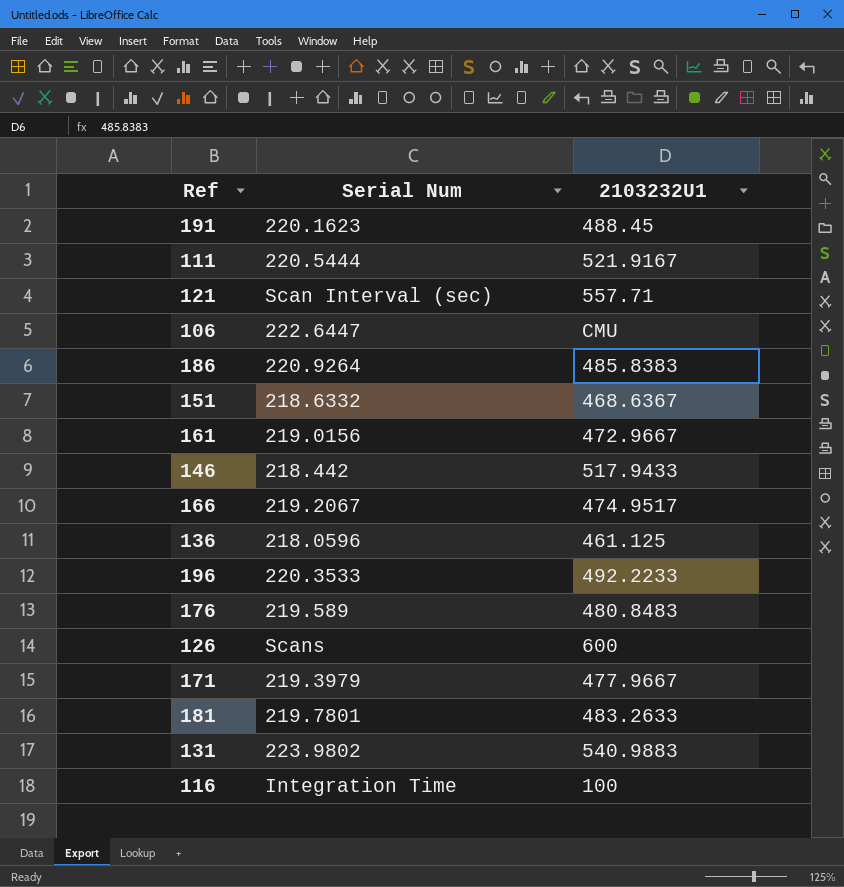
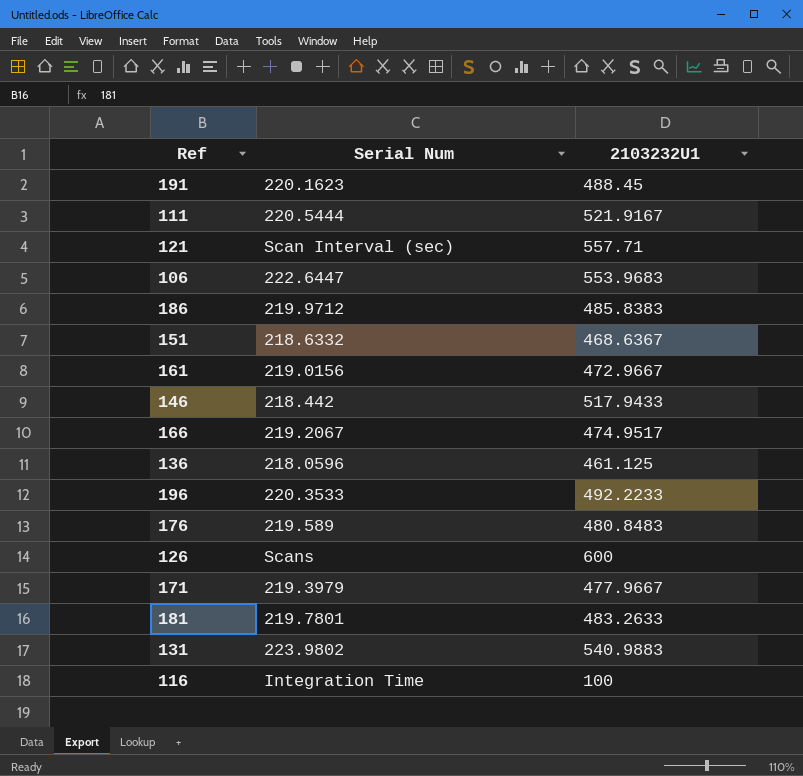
106 | 2103232U1: CMU -> 553.9683
186 | Serial Num: 220.9264 -> 219.9712

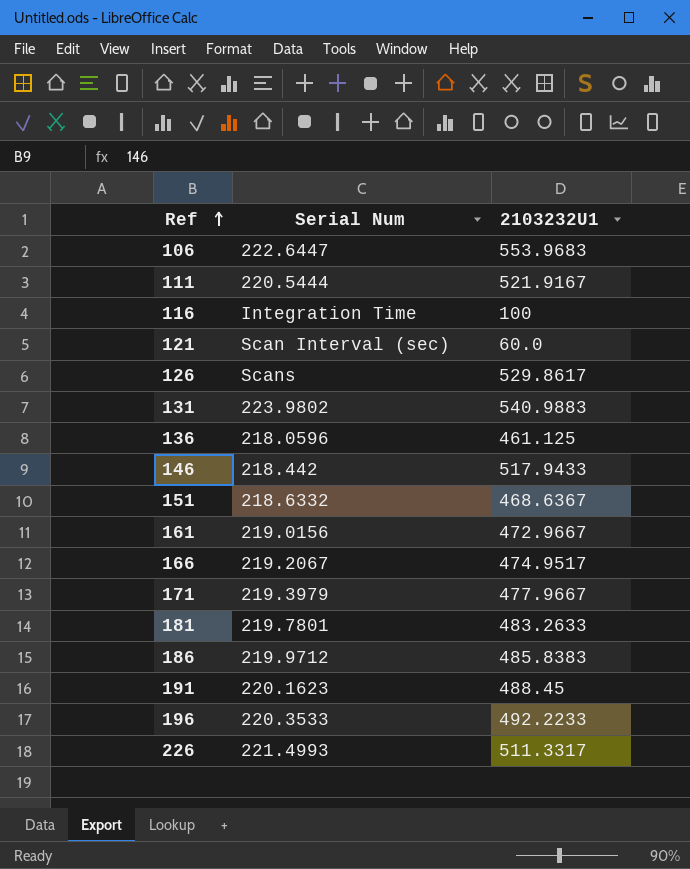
row order: none -> Ref ascending
row 176: 219.589 | 480.8483 -> none
121 | 2103232U1: 557.71 -> 60.0
126 | 2103232U1: 600 -> 529.8617
row 226: none -> 221.4993 | 511.3317

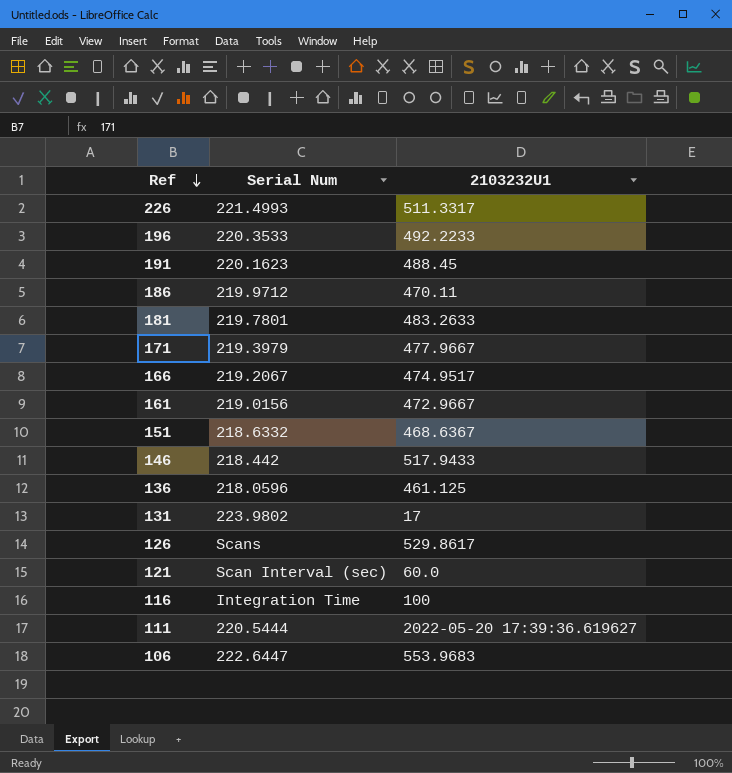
row order: Ref ascending -> Ref descending
186 | 2103232U1: 485.8383 -> 470.11
131 | 2103232U1: 540.9883 -> 17
111 | 2103232U1: 521.9167 -> 2022-05-20 17:39:36.619627

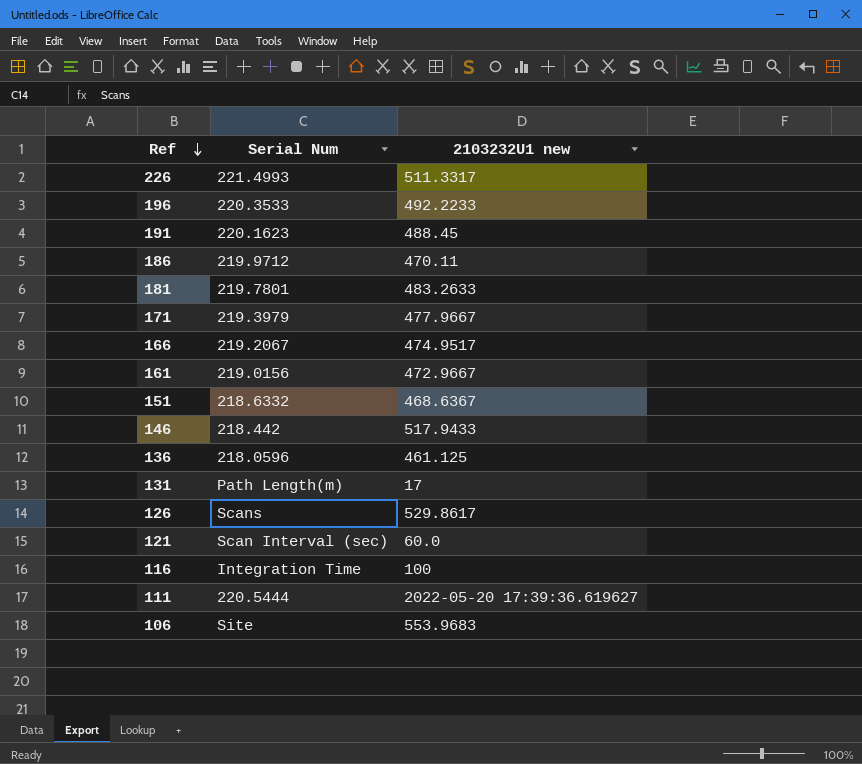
column name: 2103232U1 -> 2103232U1 new
131 | Serial Num: 223.9802 -> Path Length(m)
106 | Serial Num: 222.6447 -> Site

